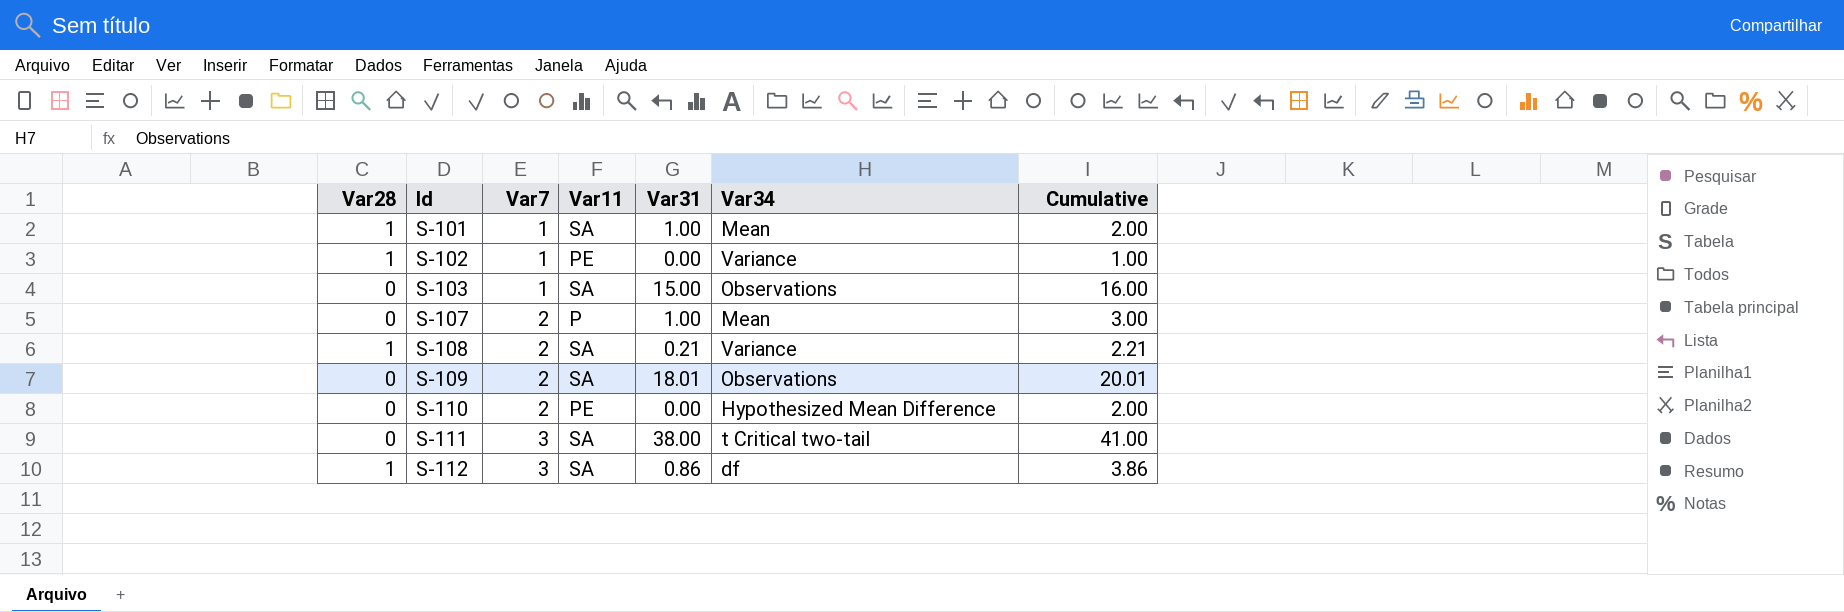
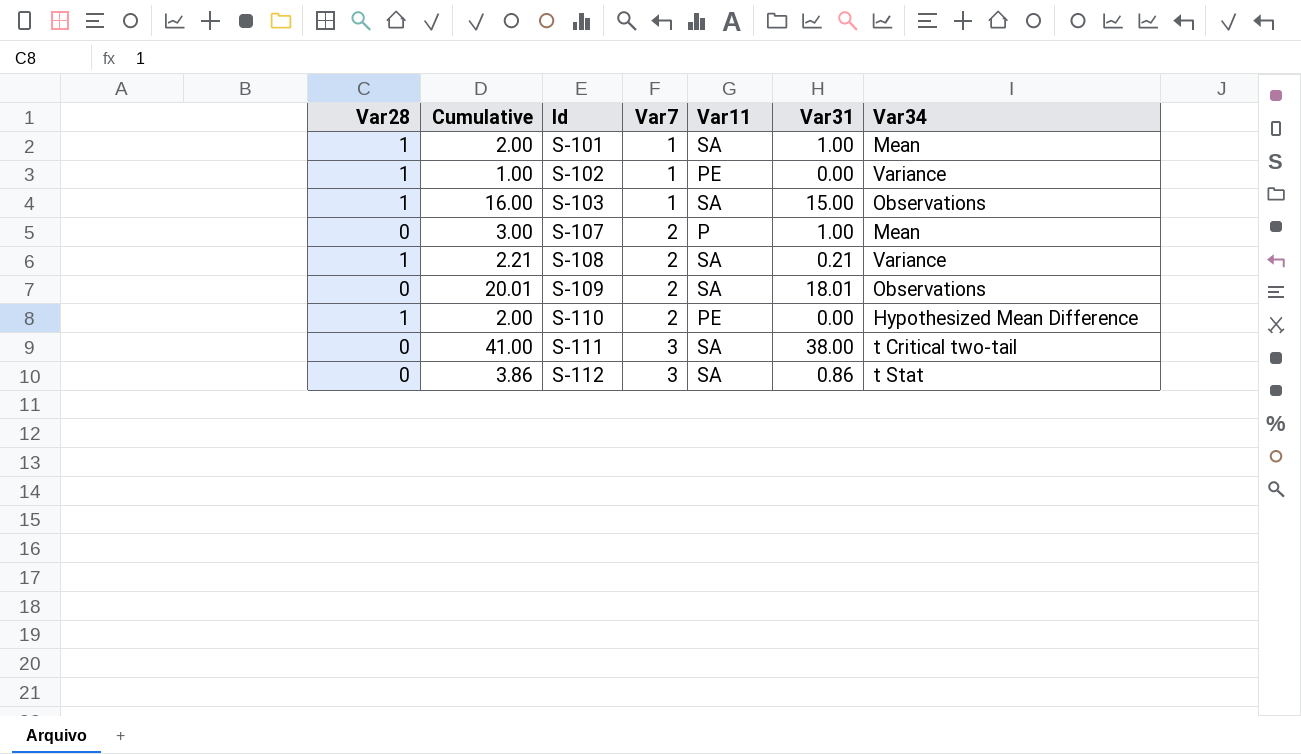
column Cumulative | position: 7 -> 2
S-103 | Var28: 0 -> 1
S-110 | Var28: 0 -> 1
S-112 | Var28: 1 -> 0
S-112 | Var34: df -> t Stat

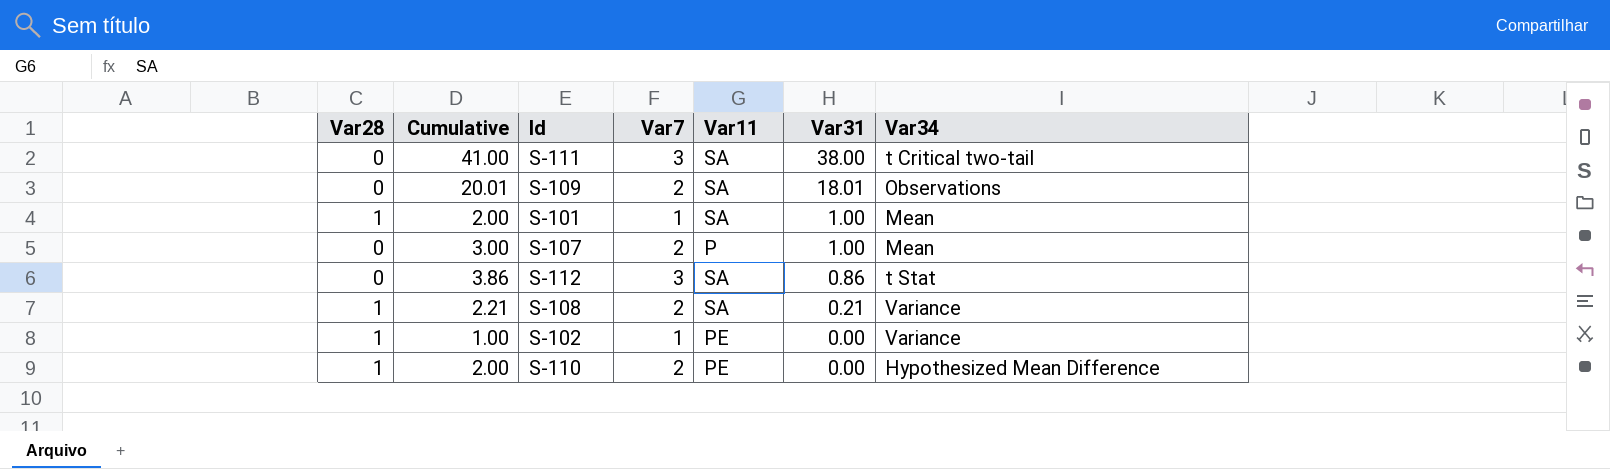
row order: Id ascending -> Var31 descending
row S-103: 1 | 16.00 | 1 | SA | 15.00 | Observations -> none

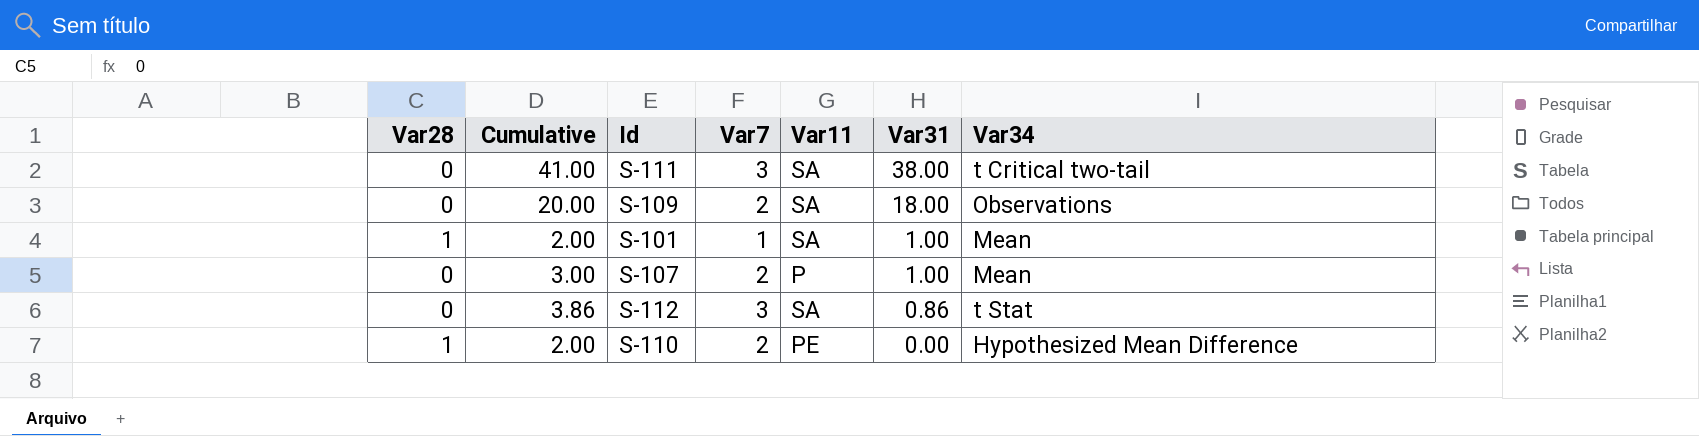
row S-108: 1 | 2.21 | 2 | SA | 0.21 | Variance -> none
row S-102: 1 | 1.00 | 1 | PE | 0.00 | Variance -> none
S-109 | Cumulative: 20.01 -> 20.00
S-109 | Var31: 18.01 -> 18.00

